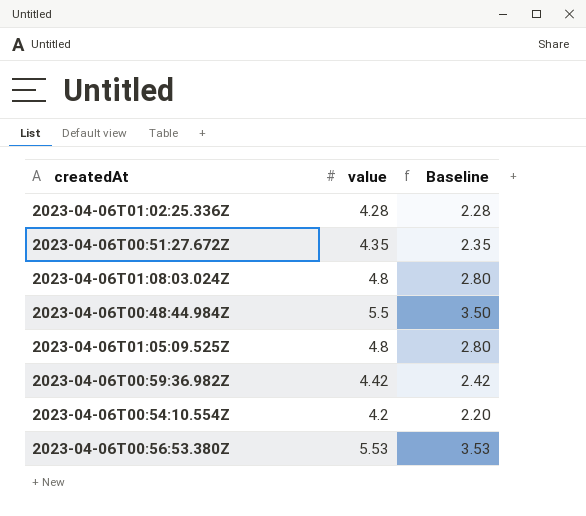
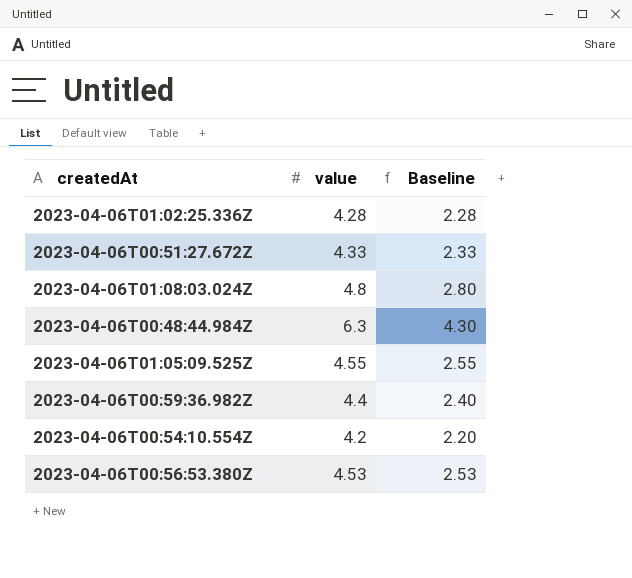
2023-04-06T00:51:27.672Z | value: 4.35 -> 4.33
2023-04-06T00:51:27.672Z | Baseline: 2.35 -> 2.33
2023-04-06T00:48:44.984Z | value: 5.5 -> 6.3
2023-04-06T00:48:44.984Z | Baseline: 3.50 -> 4.30
2023-04-06T01:05:09.525Z | value: 4.8 -> 4.55
2023-04-06T01:05:09.525Z | Baseline: 2.80 -> 2.55
2023-04-06T00:59:36.982Z | value: 4.42 -> 4.4
2023-04-06T00:59:36.982Z | Baseline: 2.42 -> 2.40
2023-04-06T00:56:53.380Z | value: 5.53 -> 4.53
2023-04-06T00:56:53.380Z | Baseline: 3.53 -> 2.53

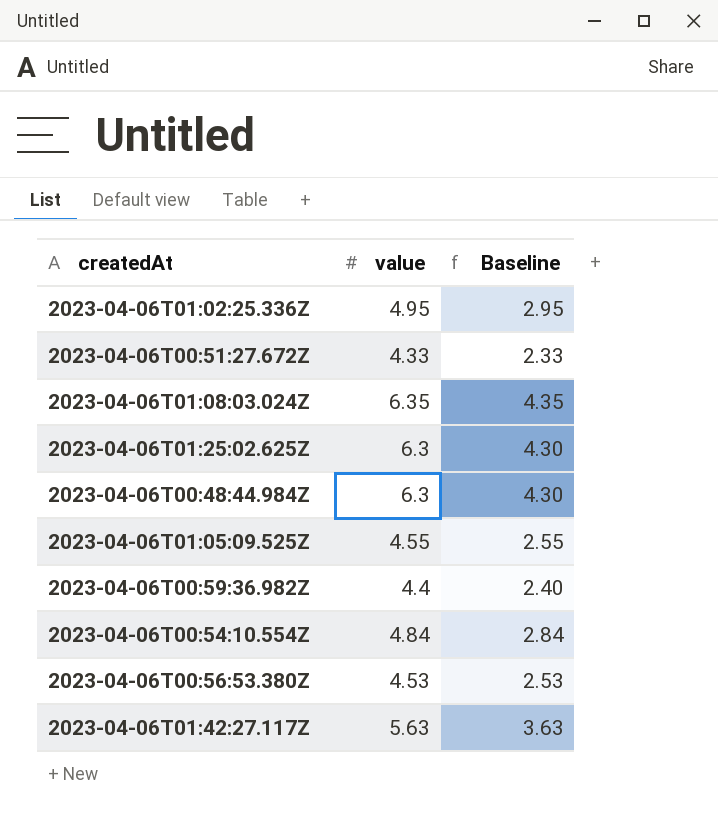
2023-04-06T01:02:25.336Z | value: 4.28 -> 4.95
2023-04-06T01:02:25.336Z | Baseline: 2.28 -> 2.95
2023-04-06T01:08:03.024Z | value: 4.8 -> 6.35
2023-04-06T01:08:03.024Z | Baseline: 2.80 -> 4.35
row 2023-04-06T01:25:02.625Z: none -> 6.3 | 4.30
2023-04-06T00:54:10.554Z | value: 4.2 -> 4.84
2023-04-06T00:54:10.554Z | Baseline: 2.20 -> 2.84
row 2023-04-06T01:42:27.117Z: none -> 5.63 | 3.63

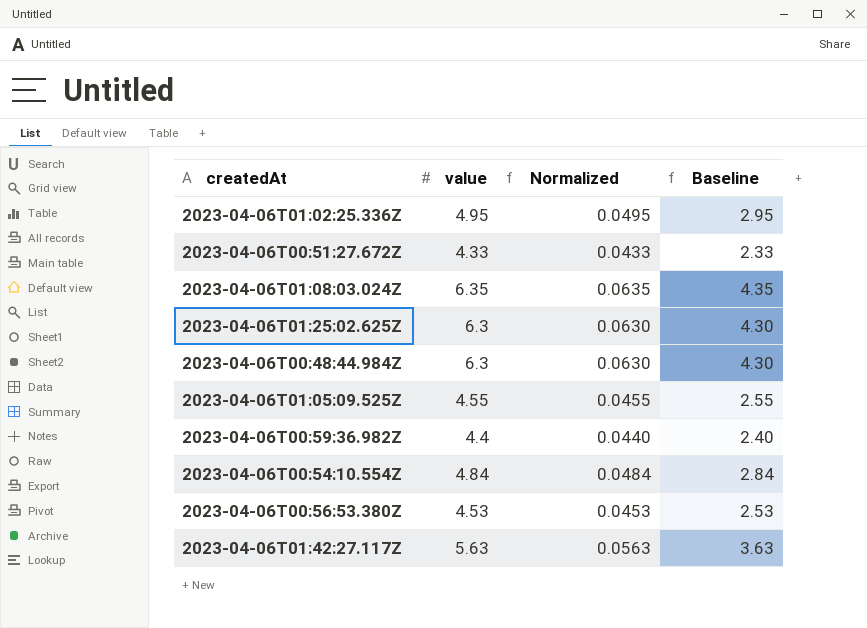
column Normalized | formula: none -> [value] * 0.01

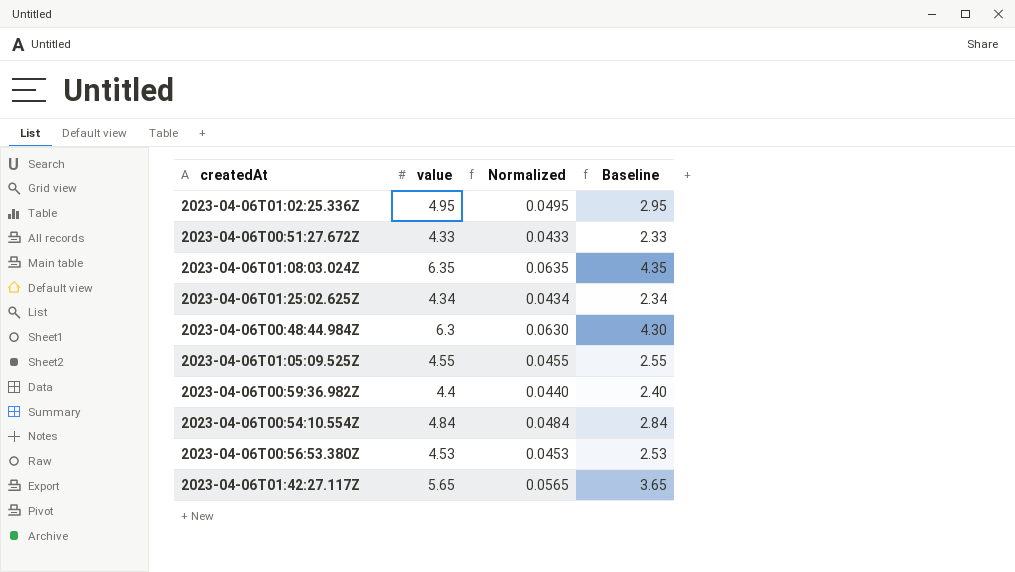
2023-04-06T01:25:02.625Z | value: 6.3 -> 4.34
2023-04-06T01:25:02.625Z | Normalized: 0.0630 -> 0.0434
2023-04-06T01:25:02.625Z | Baseline: 4.30 -> 2.34
2023-04-06T01:42:27.117Z | value: 5.63 -> 5.65
2023-04-06T01:42:27.117Z | Normalized: 0.0563 -> 0.0565
2023-04-06T01:42:27.117Z | Baseline: 3.63 -> 3.65

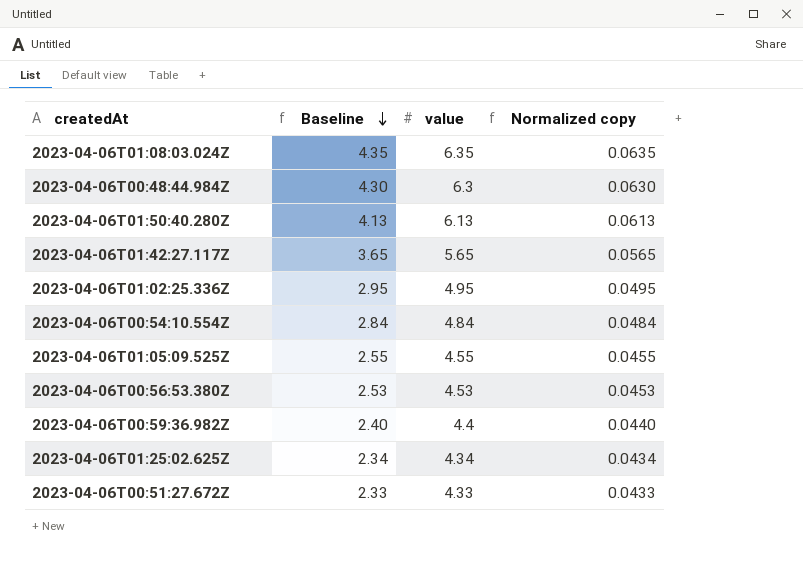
row order: none -> Baseline descending
column Baseline | position: 4 -> 2
column name: Normalized -> Normalized copy
row 2023-04-06T01:50:40.280Z: none -> 4.13 | 6.13 | 0.0613

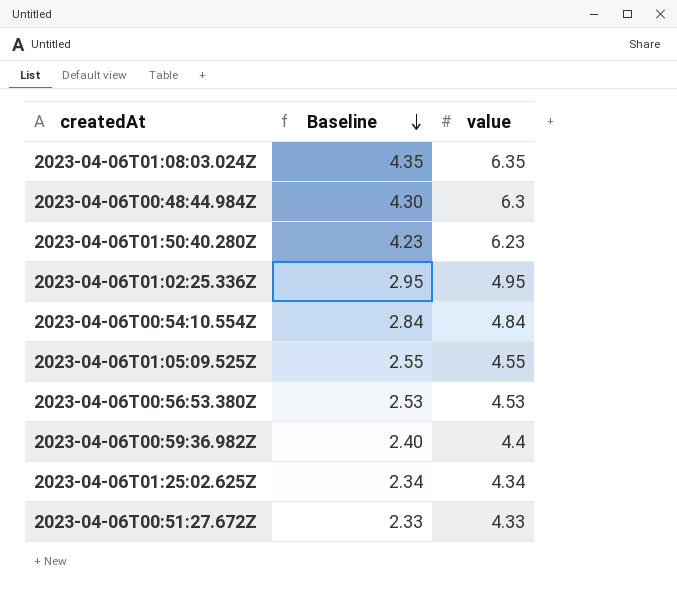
column Normalized copy | formula: [value] * 0.01 -> none
row 2023-04-06T01:42:27.117Z: 3.65 | 5.65 | 0.0565 -> none
2023-04-06T01:50:40.280Z | Baseline: 4.13 -> 4.23
2023-04-06T01:50:40.280Z | value: 6.13 -> 6.23

